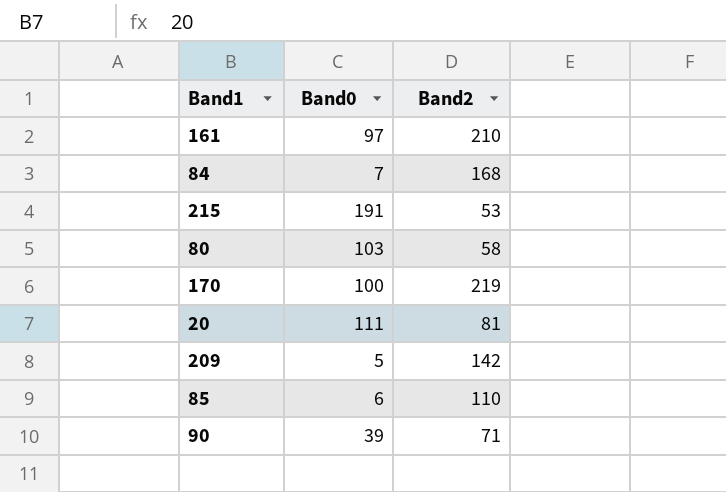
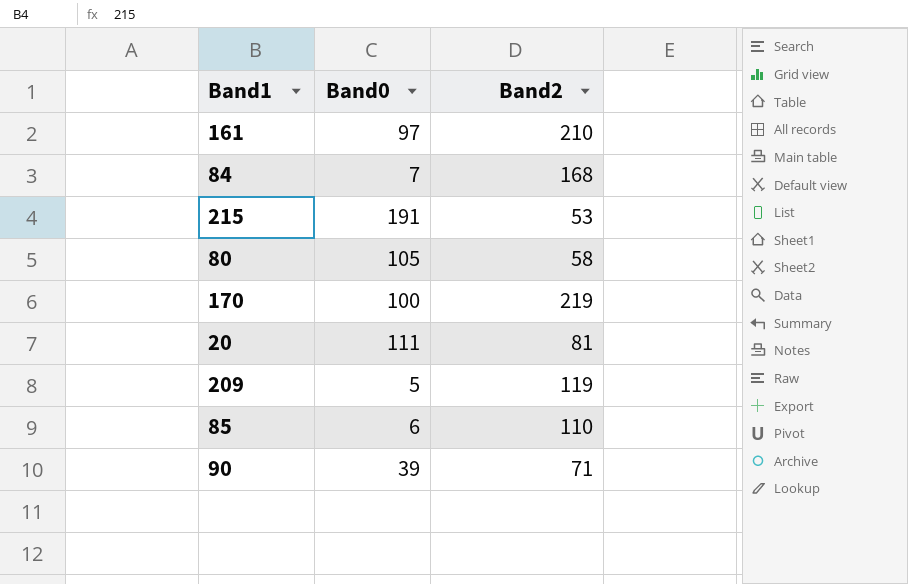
80 | Band0: 103 -> 105
209 | Band2: 142 -> 119

